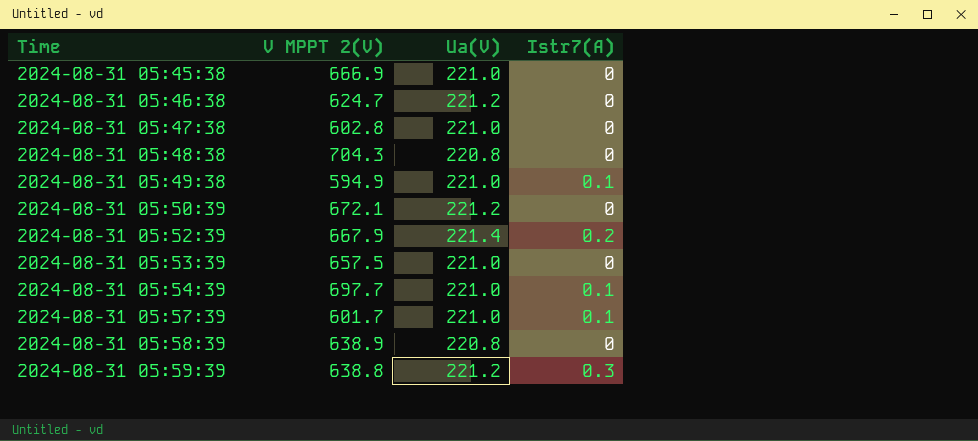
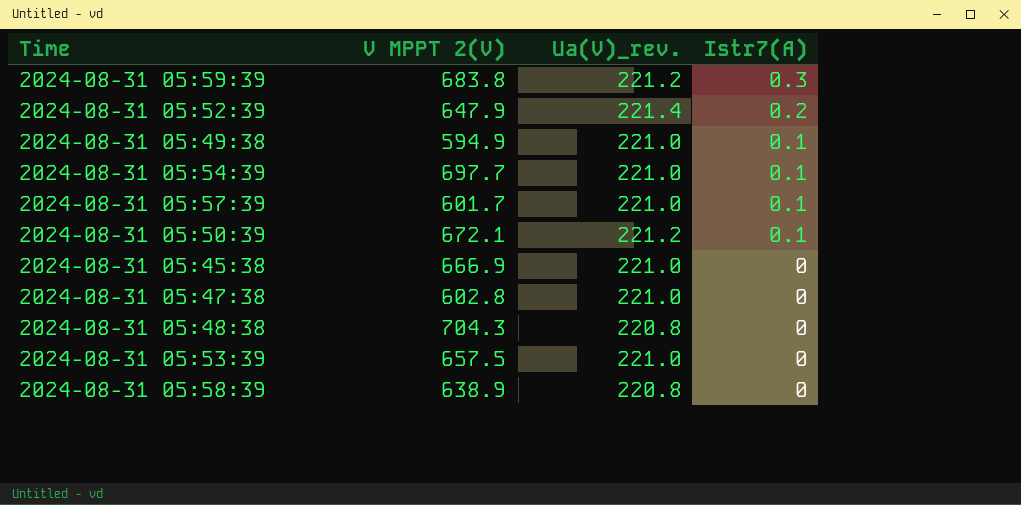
row order: Time ascending -> Istr7(A) descending
column name: Ua(V) -> Ua(V)_rev.
row 2024-08-31 05:46:38: 624.7 | 221.2 | 0 -> none
2024-08-31 05:59:39 | V MPPT 2(V): 638.8 -> 683.8
2024-08-31 05:52:39 | V MPPT 2(V): 667.9 -> 647.9
2024-08-31 05:50:39 | Istr7(A): 0 -> 0.1

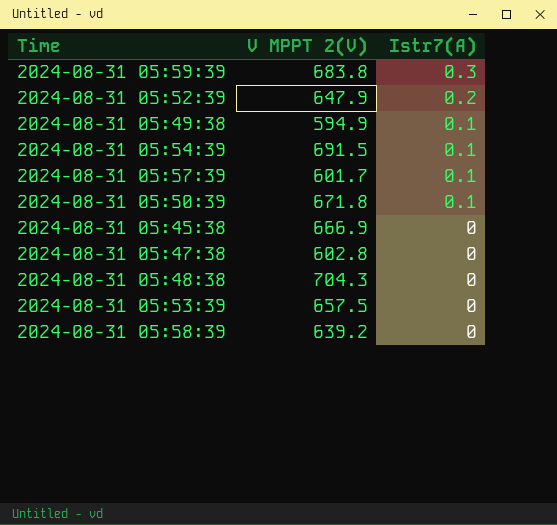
column Ua(V)_rev. | position: 3 -> none
2024-08-31 05:54:39 | V MPPT 2(V): 697.7 -> 691.5
2024-08-31 05:50:39 | V MPPT 2(V): 672.1 -> 671.8
2024-08-31 05:58:39 | V MPPT 2(V): 638.9 -> 639.2

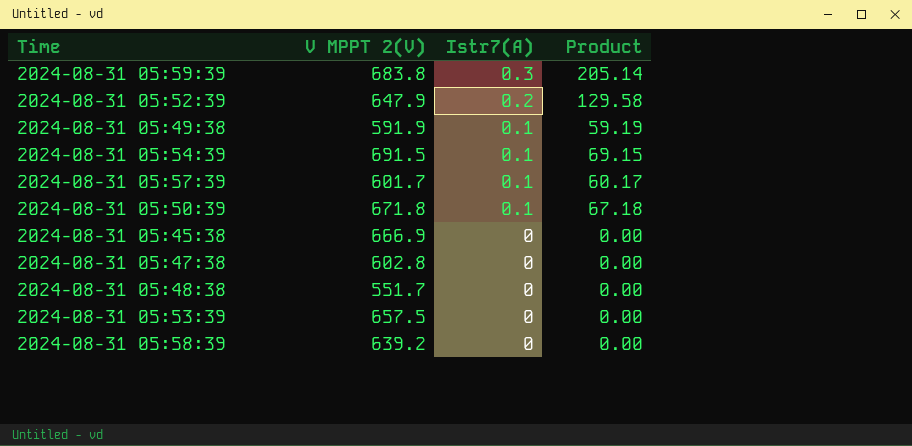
column Product | formula: none -> [V MPPT 2(V)] * [Istr7(A)]
2024-08-31 05:49:38 | V MPPT 2(V): 594.9 -> 591.9
2024-08-31 05:48:38 | V MPPT 2(V): 704.3 -> 551.7

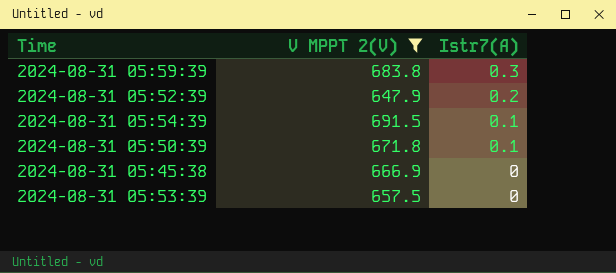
filter: none -> V MPPT 2(V) >= 647.9
column Product | formula: [V MPPT 2(V)] * [Istr7(A)] -> none

